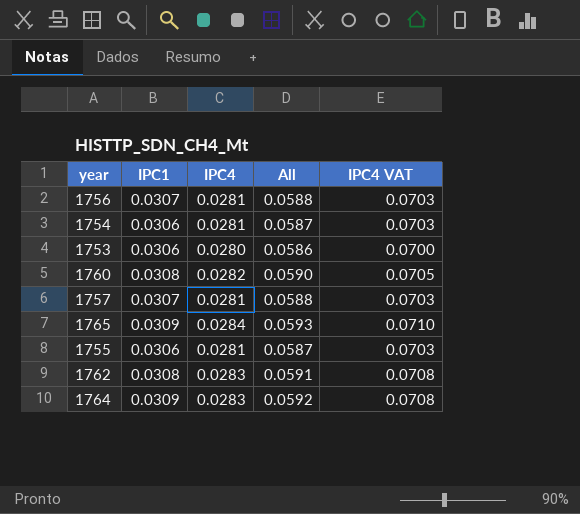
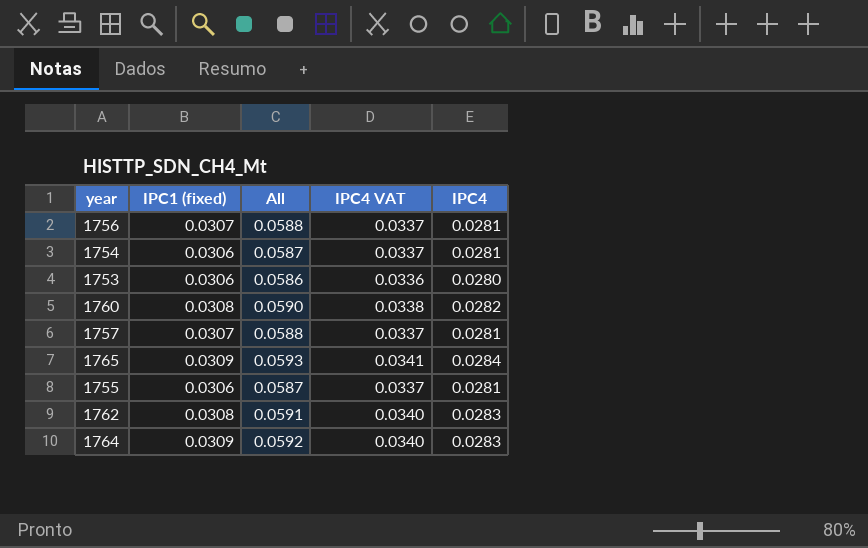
column name: IPC1 -> IPC1 (fixed)
column IPC4 VAT | formula: [IPC4] * 2.5 -> [IPC4] * 1.2
column IPC4 | position: 3 -> 5

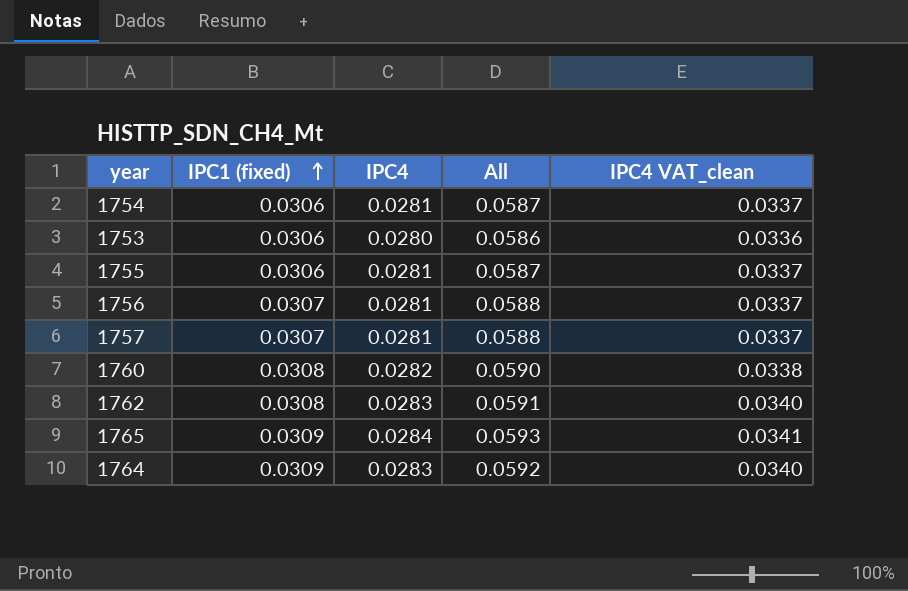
row order: none -> IPC1 (fixed) ascending
column IPC4 | position: 5 -> 3
column name: IPC4 VAT -> IPC4 VAT_clean

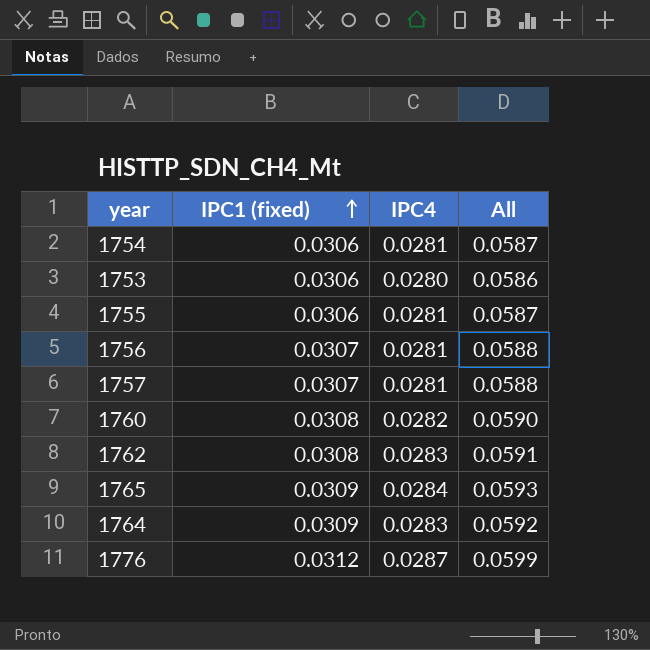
column IPC4 VAT_clean | formula: [IPC4] * 1.2 -> none
row 1776: none -> 0.0312 | 0.0287 | 0.0599

